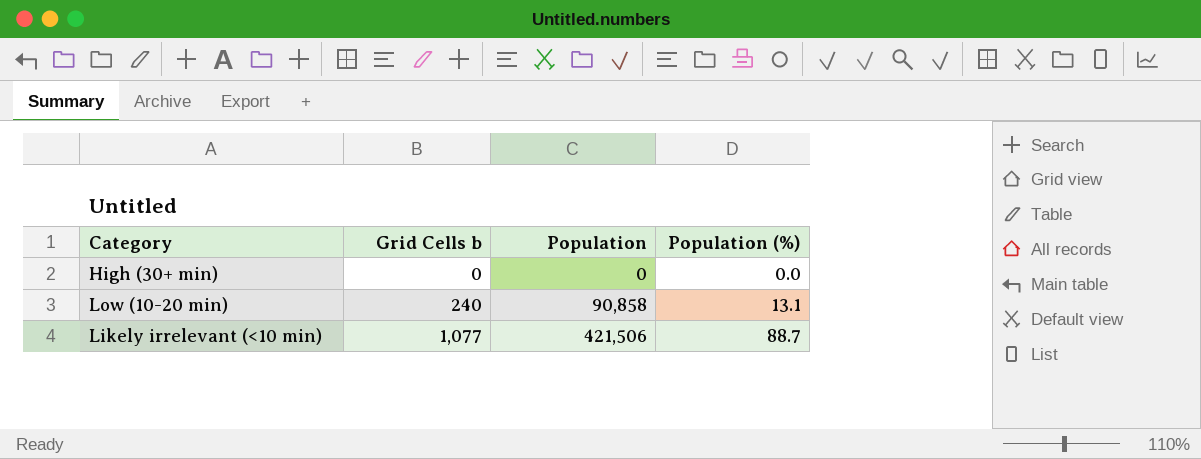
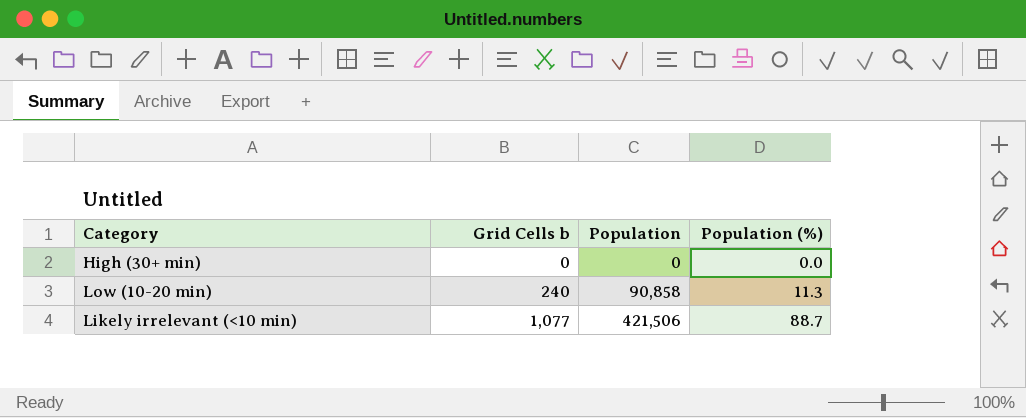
Low (10-20 min) | Population (%): 13.1 -> 11.3

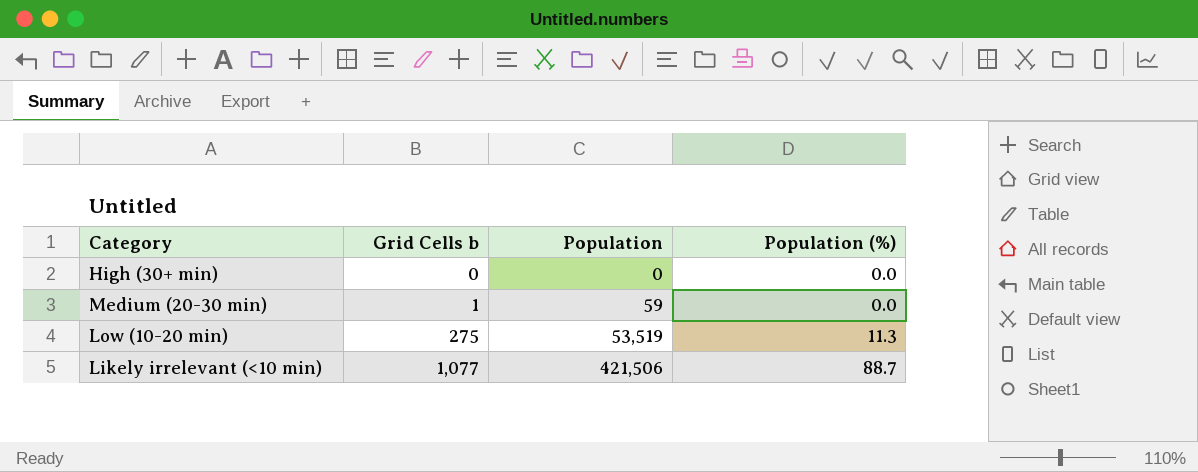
row Medium (20-30 min): none -> 1 | 59 | 0.0
Low (10-20 min) | Grid Cells b: 240 -> 275
Low (10-20 min) | Population: 90,858 -> 53,519

